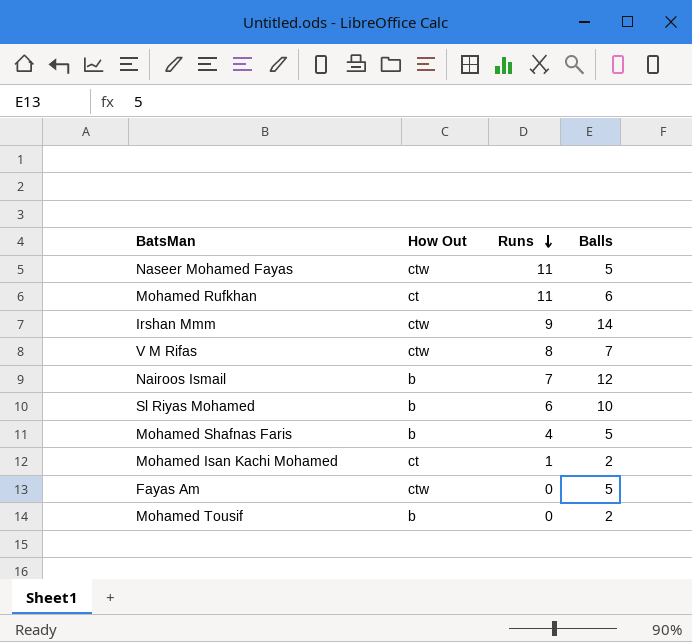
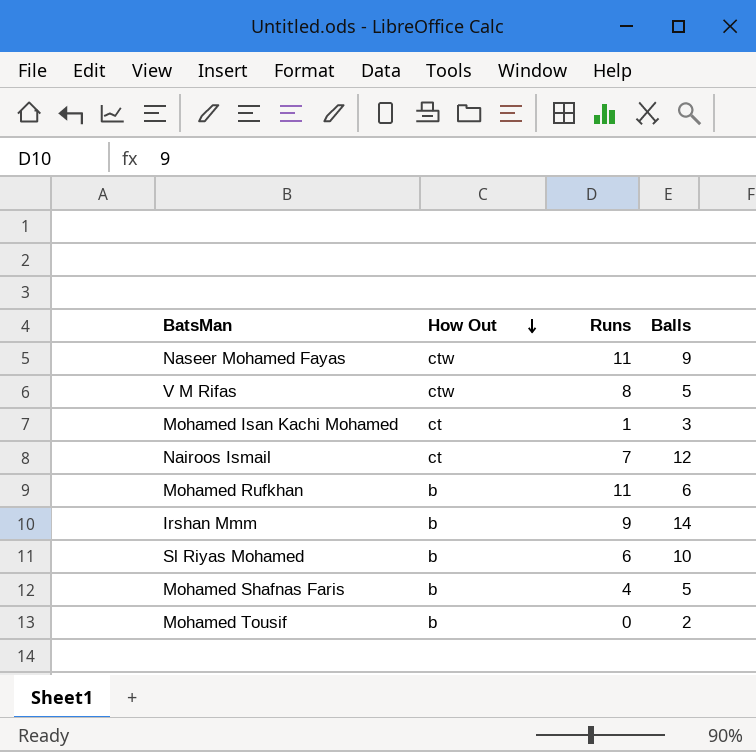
row order: Runs descending -> How Out descending
row Fayas Am: ctw | 0 | 5 -> none
Naseer Mohamed Fayas | Balls: 5 -> 9
V M Rifas | Balls: 7 -> 5
Mohamed Isan Kachi Mohamed | Balls: 2 -> 3
Nairoos Ismail | How Out: b -> ct
Mohamed Rufkhan | How Out: ct -> b
Irshan Mmm | How Out: ctw -> b

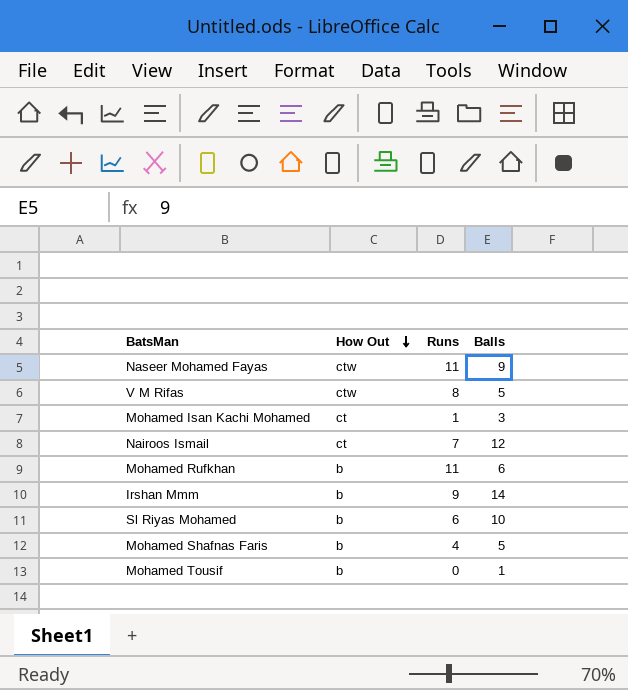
Mohamed Tousif | Balls: 2 -> 1

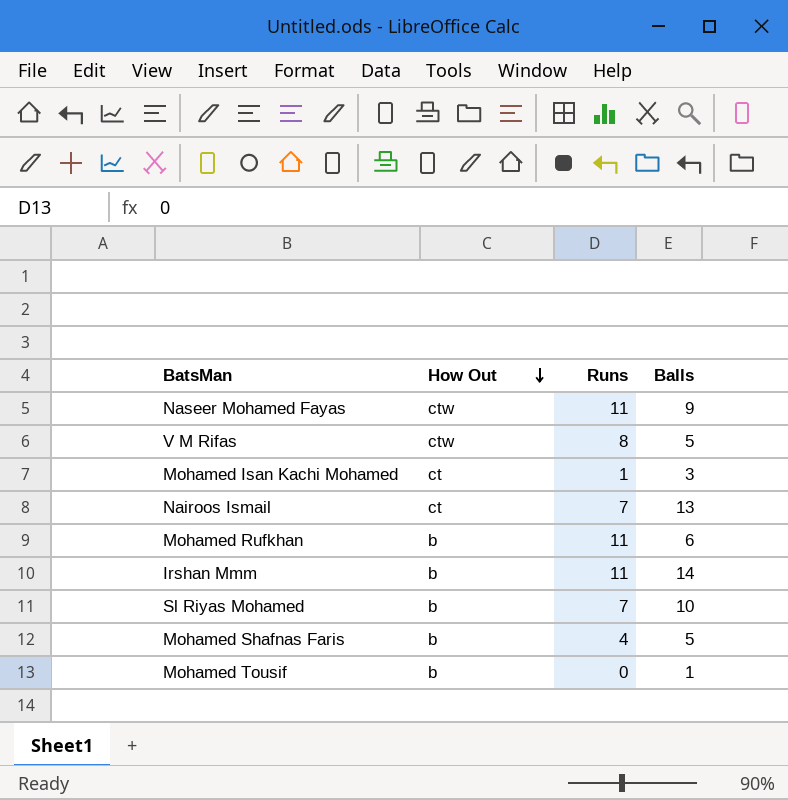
Nairoos Ismail | Balls: 12 -> 13
Irshan Mmm | Runs: 9 -> 11
Sl Riyas Mohamed | Runs: 6 -> 7

